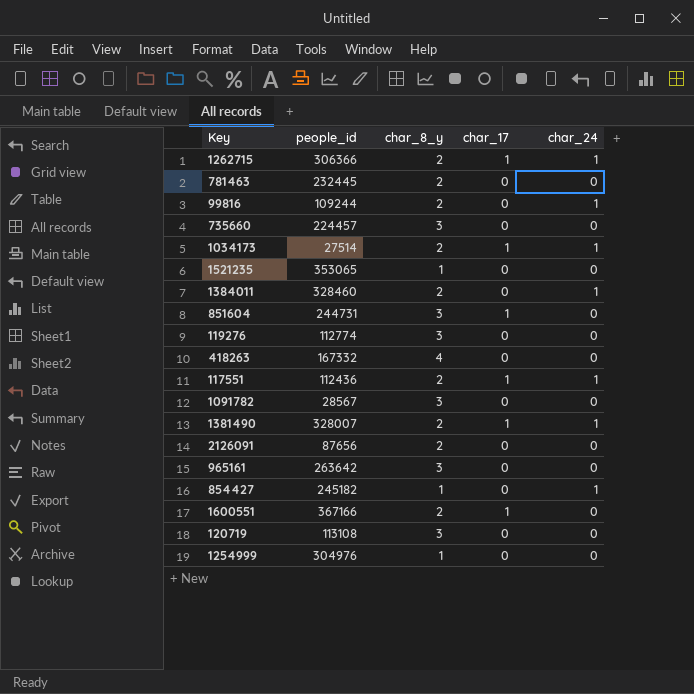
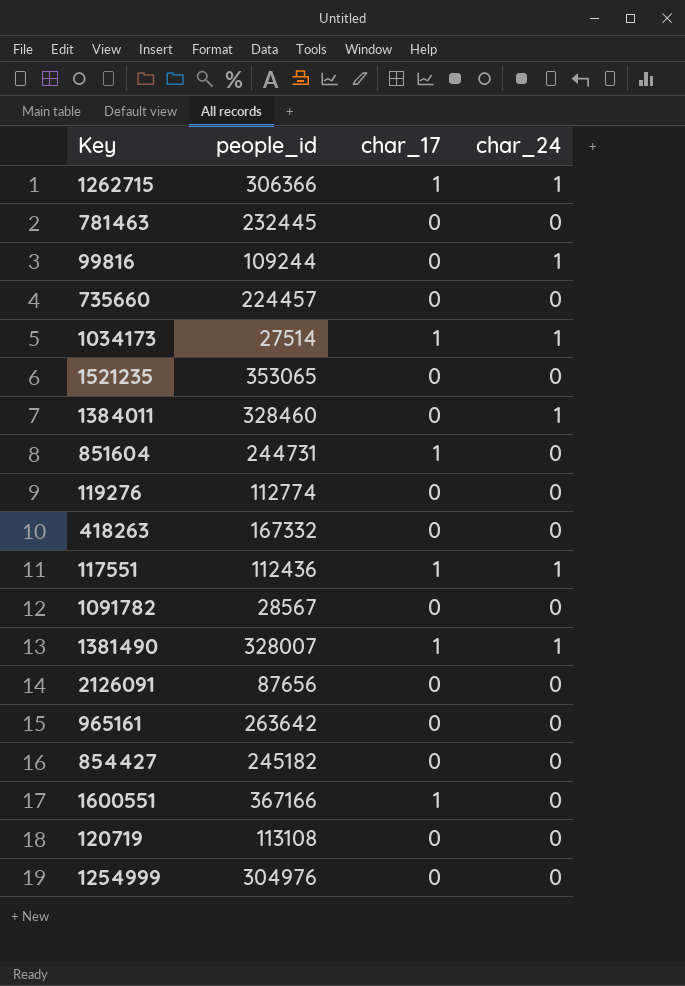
column char_8_y | position: 3 -> none
854427 | char_24: 1 -> 0

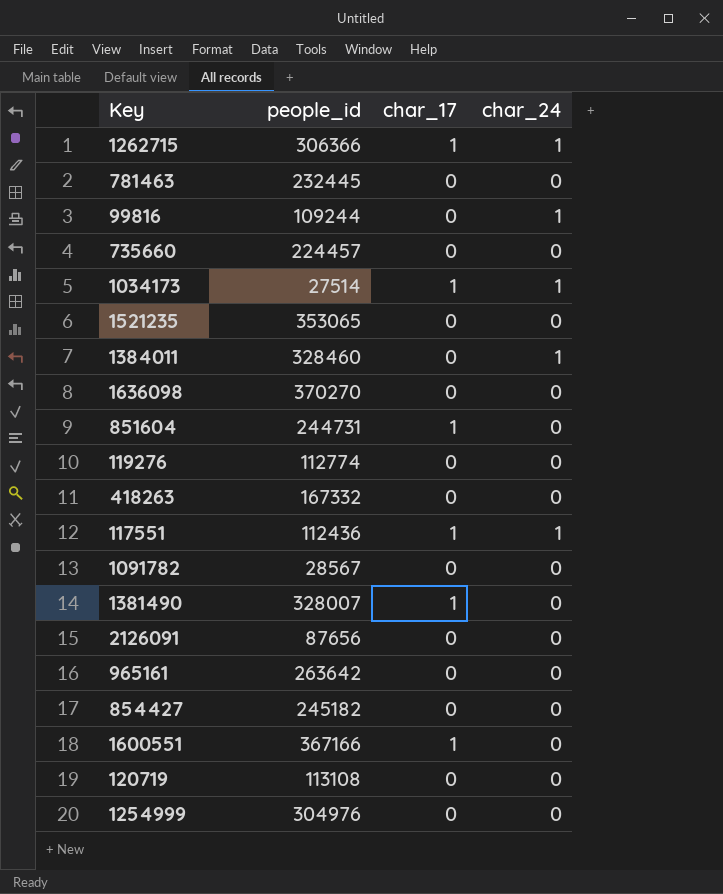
row 1636098: none -> 370270 | 0 | 0
1381490 | char_24: 1 -> 0

